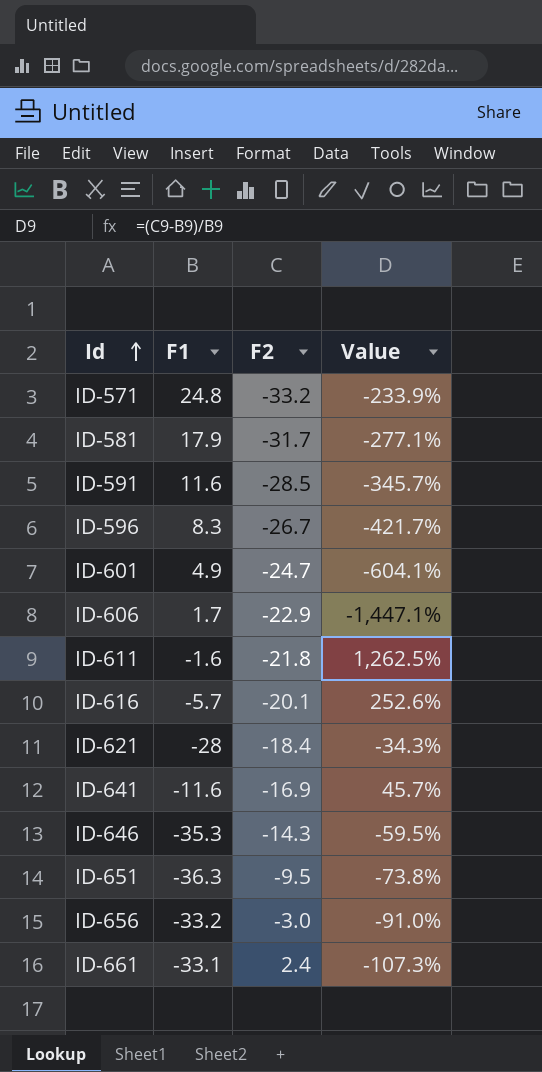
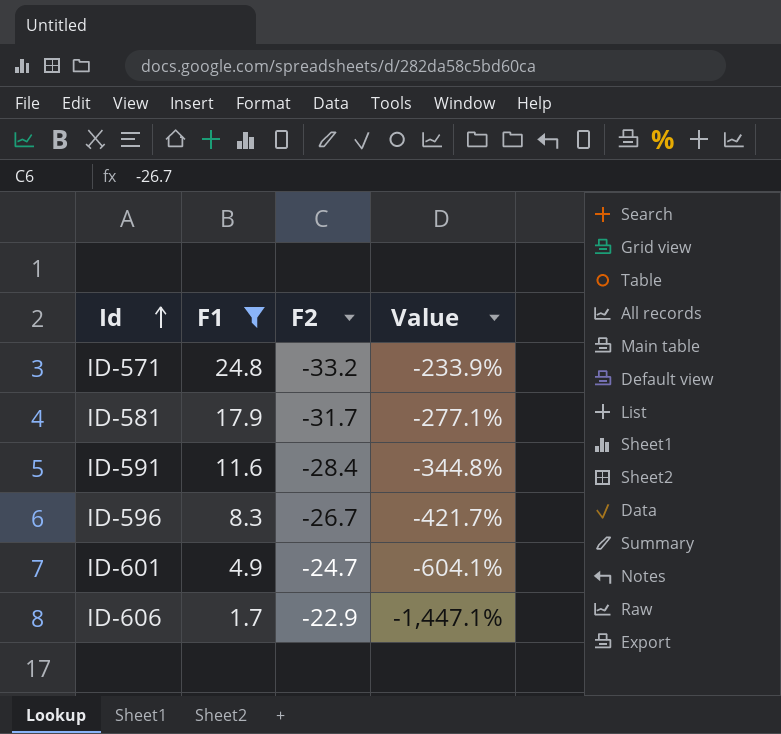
filter: none -> F1 >= 1.7
ID-591 | F2: -28.5 -> -28.4
ID-591 | Value: -345.7% -> -344.8%

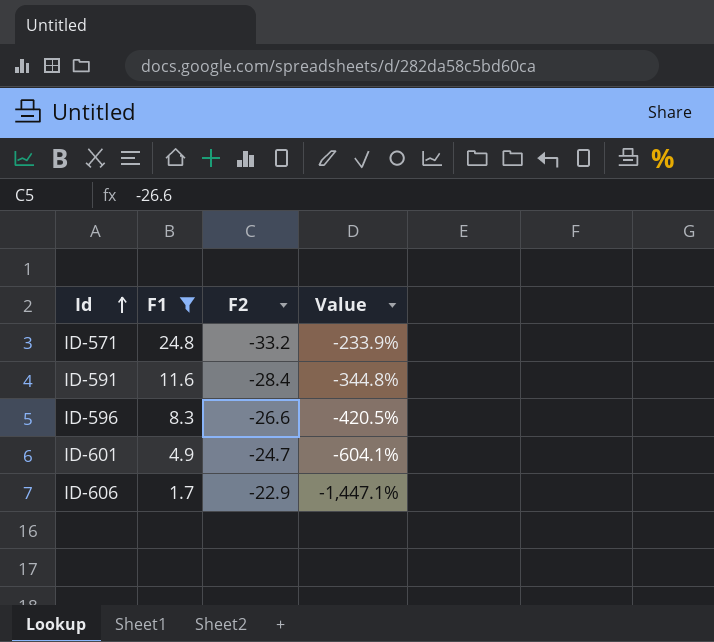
row ID-581: 17.9 | -31.7 | -277.1% -> none
ID-596 | F2: -26.7 -> -26.6
ID-596 | Value: -421.7% -> -420.5%

